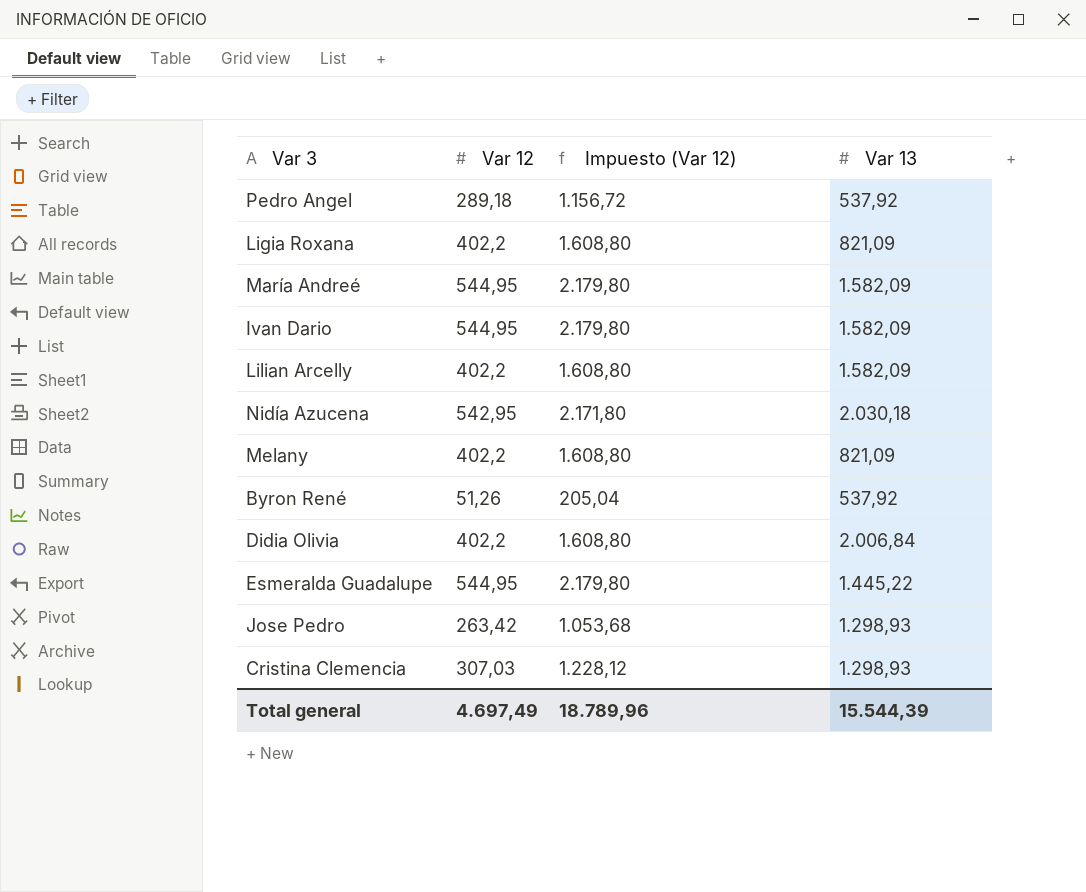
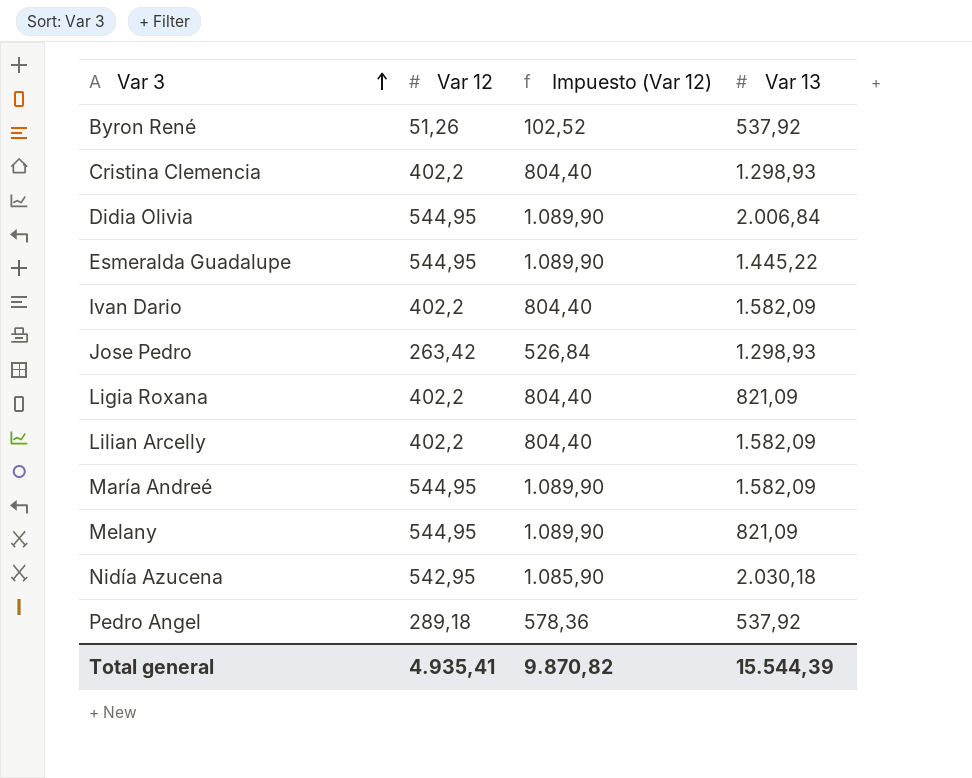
row order: none -> Var 3 ascending
column Impuesto (Var 12) | formula: [Var 12] * 4 -> [Var 12] * 2
Cristina Clemencia | Var 12: 307,03 -> 402,2
Didia Olivia | Var 12: 402,2 -> 544,95
Ivan Dario | Var 12: 544,95 -> 402,2
Melany | Var 12: 402,2 -> 544,95
Total general | Var 12: 4.697,49 -> 4.935,41
Total general | Impuesto (Var 12): 18.789,96 -> 9.870,82

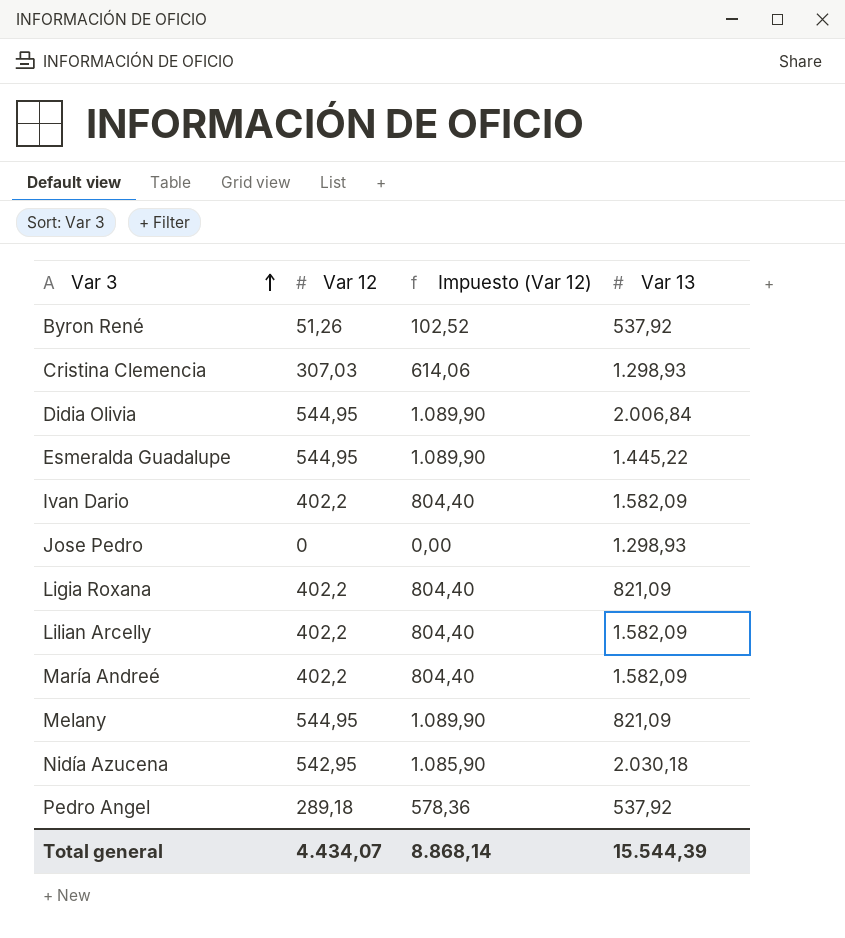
Cristina Clemencia | Var 12: 402,2 -> 307,03
Cristina Clemencia | Impuesto (Var 12): 804,40 -> 614,06
Jose Pedro | Var 12: 263,42 -> 0
Jose Pedro | Impuesto (Var 12): 526,84 -> 0,00
María Andreé | Var 12: 544,95 -> 402,2
María Andreé | Impuesto (Var 12): 1.089,90 -> 804,40
Total general | Var 12: 4.935,41 -> 4.434,07
Total general | Impuesto (Var 12): 9.870,82 -> 8.868,14

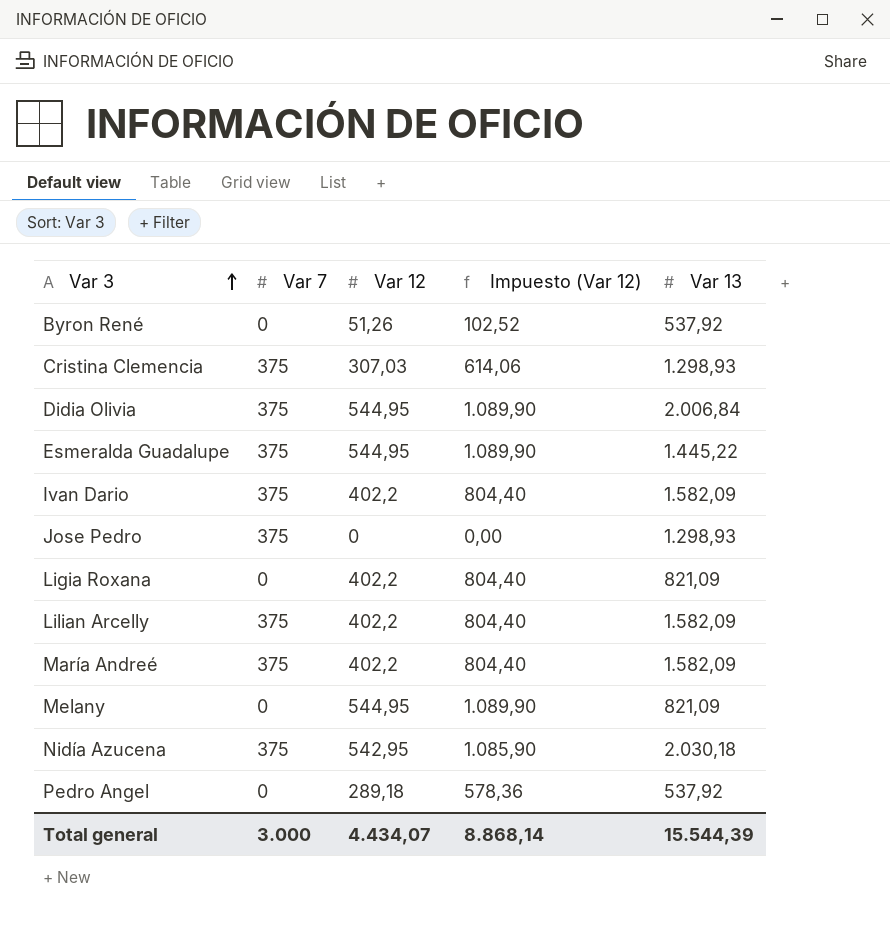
column Var 7 | position: none -> 2

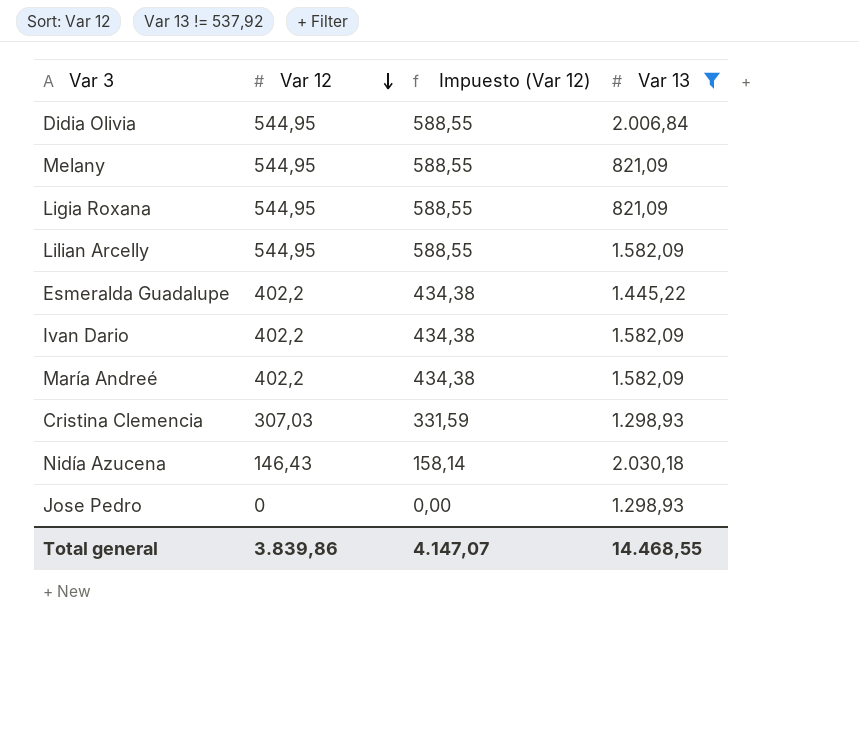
filter: none -> Var 13 != 537,92
row order: Var 3 ascending -> Var 12 descending
column Var 7 | position: 2 -> none
column Impuesto (Var 12) | formula: [Var 12] * 2 -> [Var 12] * 1,08
Ligia Roxana | Var 12: 402,2 -> 544,95
Lilian Arcelly | Var 12: 402,2 -> 544,95
Esmeralda Guadalupe | Var 12: 544,95 -> 402,2
Nidía Azucena | Var 12: 542,95 -> 146,43
Total general | Var 12: 4.434,07 -> 3.839,86
Total general | Impuesto (Var 12): 8.868,14 -> 4.147,07
Total general | Var 13: 15.544,39 -> 14.468,55

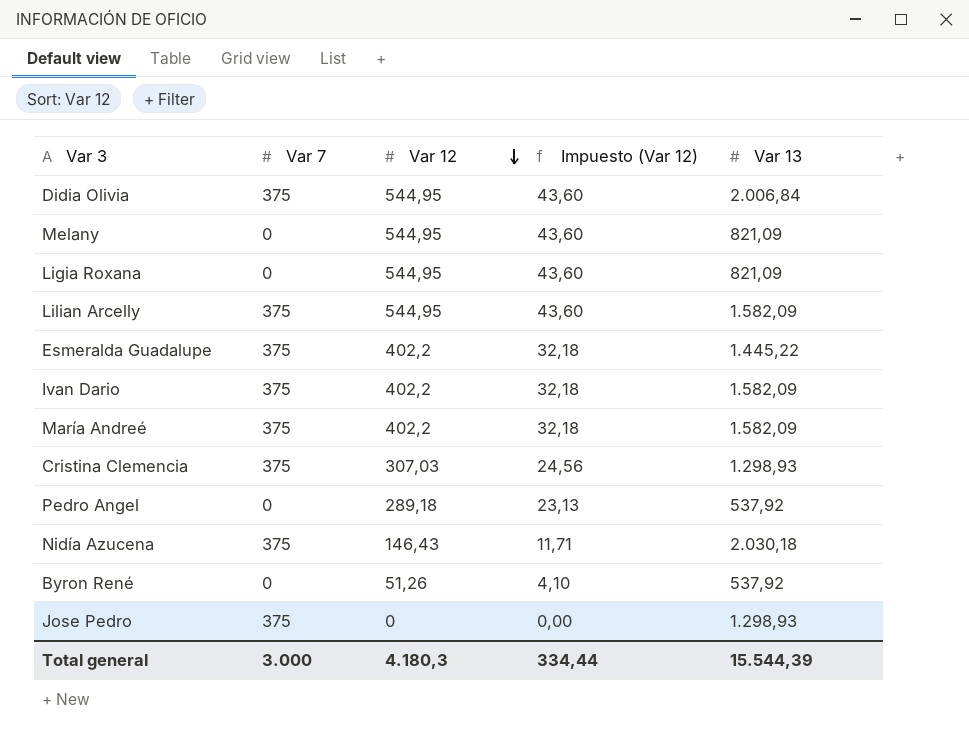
filter: Var 13 != 537,92 -> none
column Var 7 | position: none -> 2
column Impuesto (Var 12) | formula: [Var 12] * 1,08 -> [Var 12] * 0,08
Total general | Var 12: 3.839,86 -> 4.180,3
Total general | Impuesto (Var 12): 4.147,07 -> 334,44
Total general | Var 13: 14.468,55 -> 15.544,39

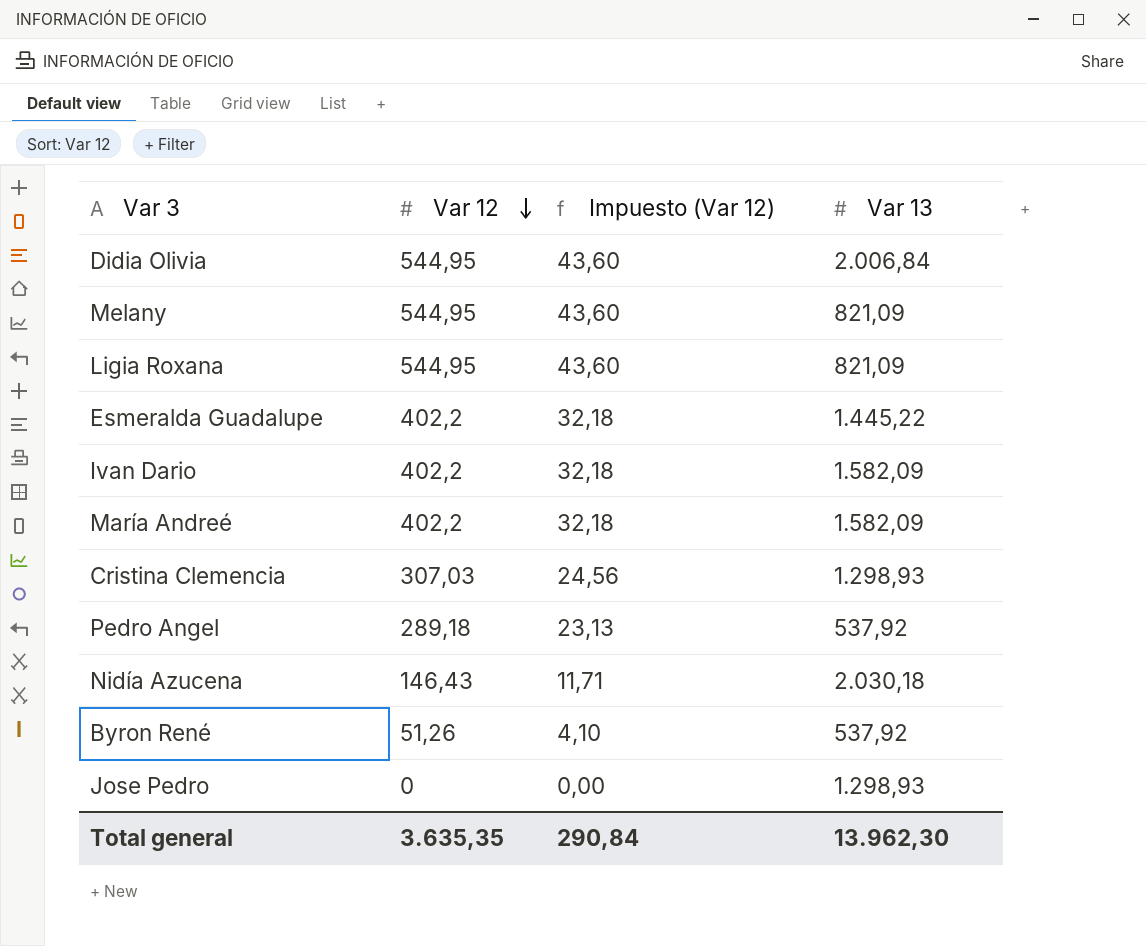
column Var 7 | position: 2 -> none
row Lilian Arcelly: 375 | 544,95 | 43,60 | 1.582,09 -> none
Total general | Var 12: 4.180,3 -> 3.635,35
Total general | Impuesto (Var 12): 334,44 -> 290,84
Total general | Var 13: 15.544,39 -> 13.962,30

